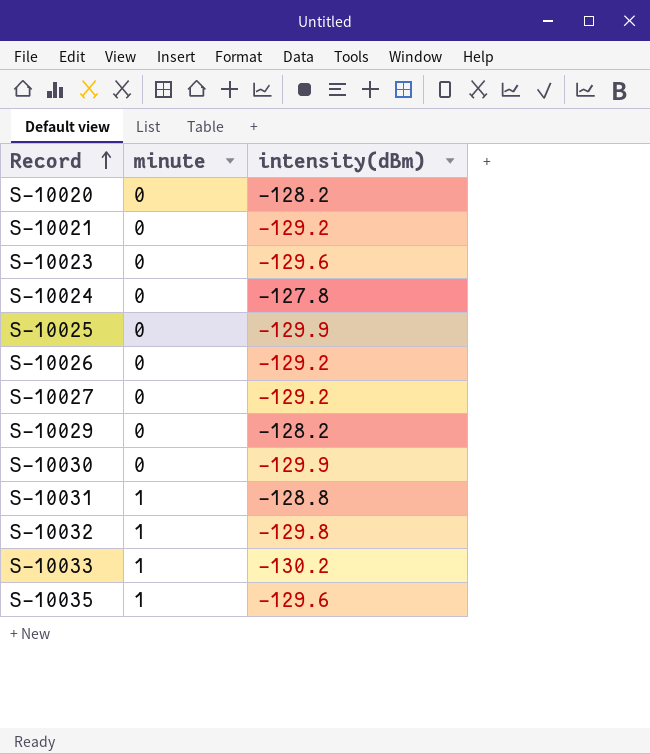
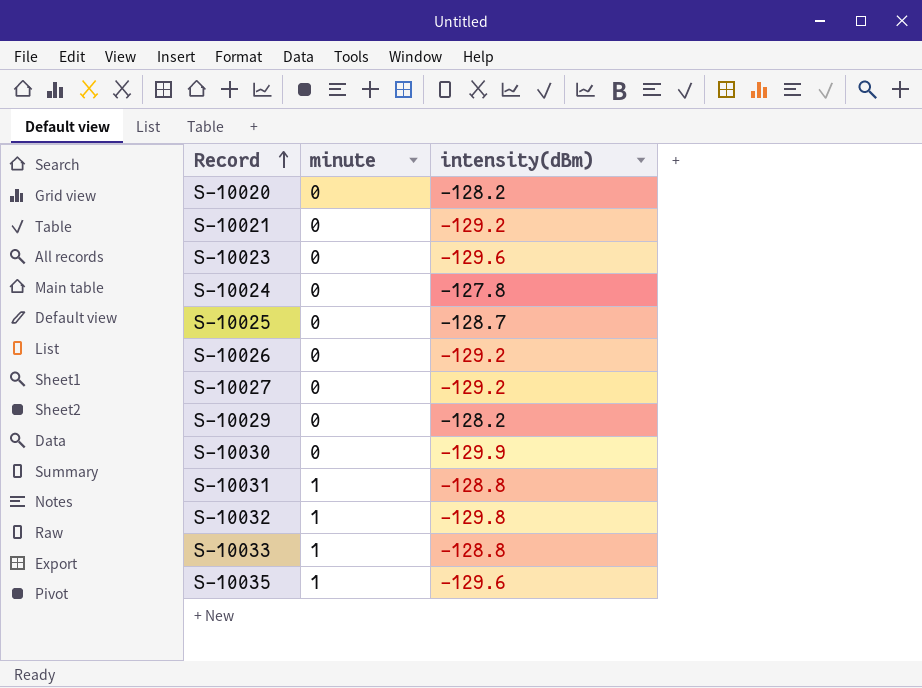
S-10025 | intensity(dBm): -129.9 -> -128.7
S-10033 | intensity(dBm): -130.2 -> -128.8

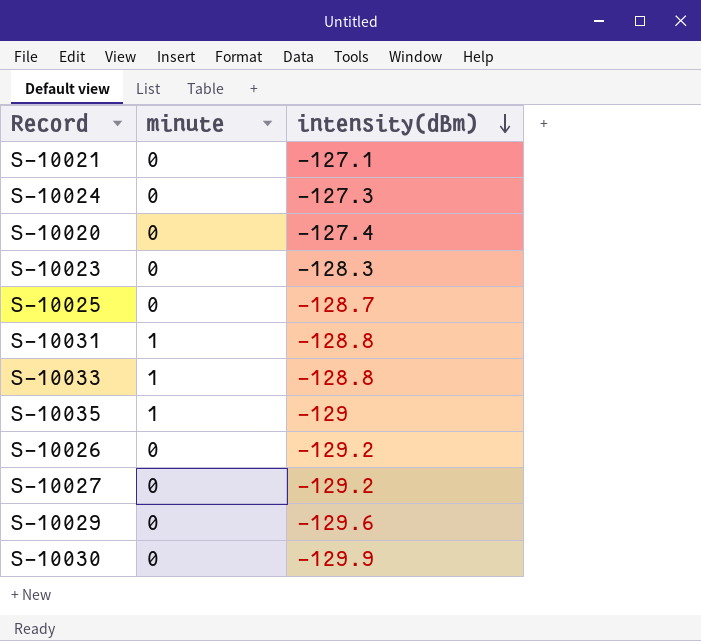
row order: Record ascending -> intensity(dBm) descending
row S-10032: 1 | -129.8 -> none
S-10021 | intensity(dBm): -129.2 -> -127.1
S-10024 | intensity(dBm): -127.8 -> -127.3
S-10020 | intensity(dBm): -128.2 -> -127.4
S-10023 | intensity(dBm): -129.6 -> -128.3
S-10035 | intensity(dBm): -129.6 -> -129
S-10029 | intensity(dBm): -128.2 -> -129.6

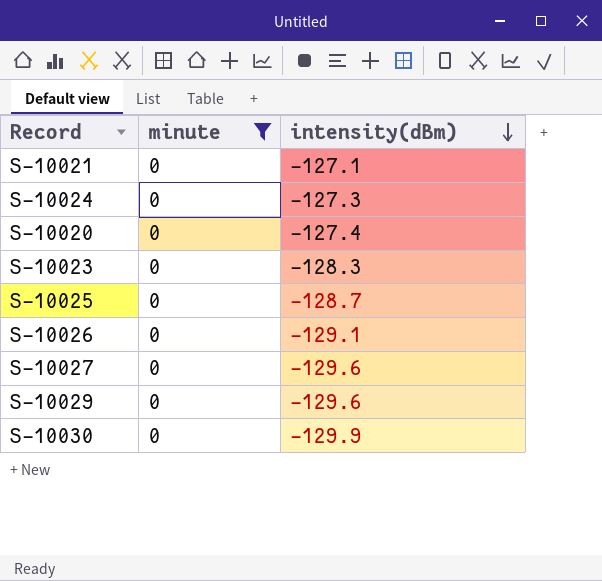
filter: none -> minute = 0
S-10026 | intensity(dBm): -129.2 -> -129.1
S-10027 | intensity(dBm): -129.2 -> -129.6

